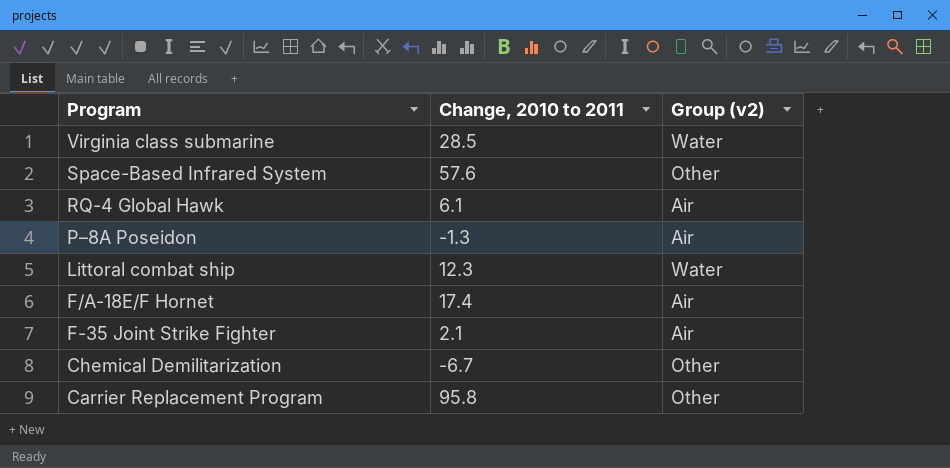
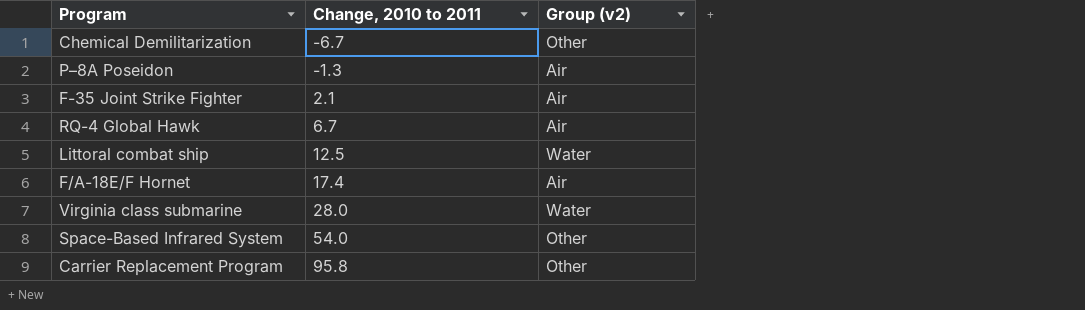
row order: Program descending -> Change, 2010 to 2011 ascending
RQ-4 Global Hawk | Change, 2010 to 2011: 6.1 -> 6.7
Littoral combat ship | Change, 2010 to 2011: 12.3 -> 12.5
Virginia class submarine | Change, 2010 to 2011: 28.5 -> 28.0
Space-Based Infrared System | Change, 2010 to 2011: 57.6 -> 54.0

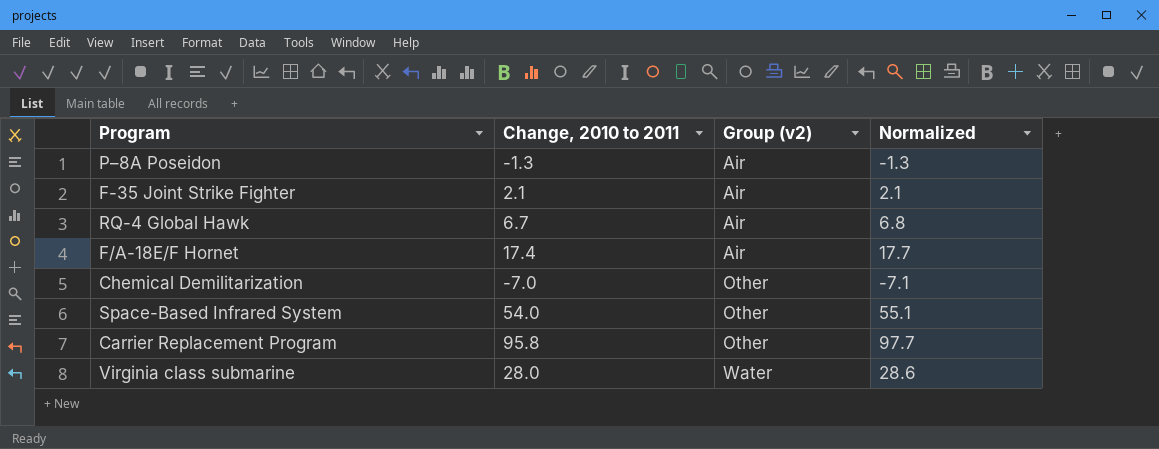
row order: Change, 2010 to 2011 ascending -> Group (v2) ascending
column Normalized | formula: none -> [Change, 2010 to 2011] * 1.02
row Littoral combat ship: 12.5 | Water -> none
Chemical Demilitarization | Change, 2010 to 2011: -6.7 -> -7.0

